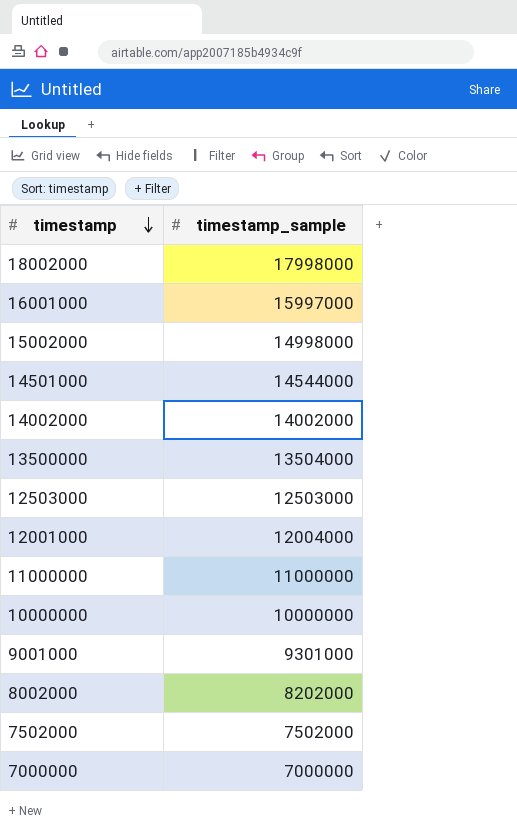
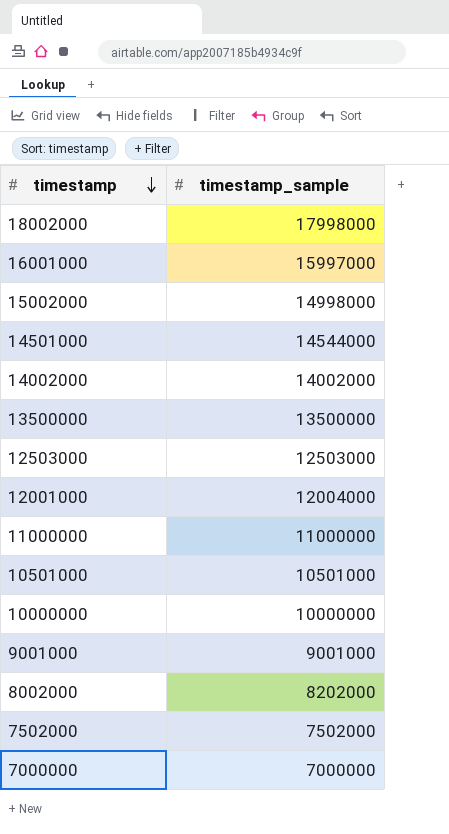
13500000 | timestamp_sample: 13504000 -> 13500000
row 10501000: none -> 10501000
9001000 | timestamp_sample: 9301000 -> 9001000

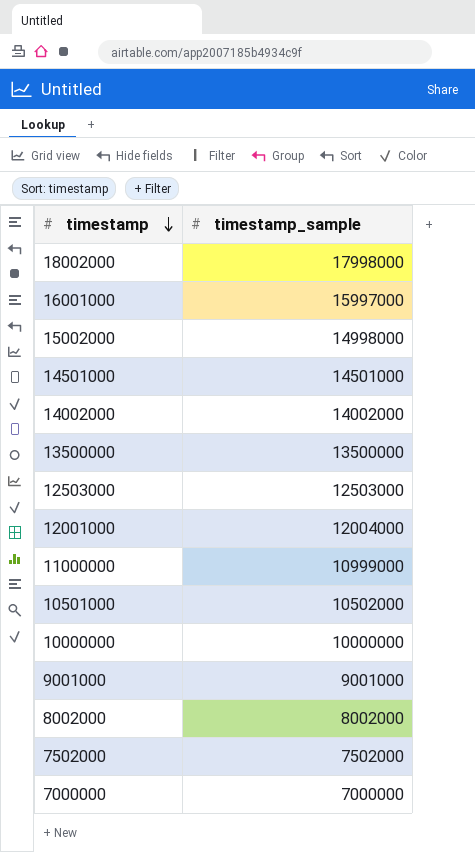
14501000 | timestamp_sample: 14544000 -> 14501000
11000000 | timestamp_sample: 11000000 -> 10999000
10501000 | timestamp_sample: 10501000 -> 10502000
8002000 | timestamp_sample: 8202000 -> 8002000

